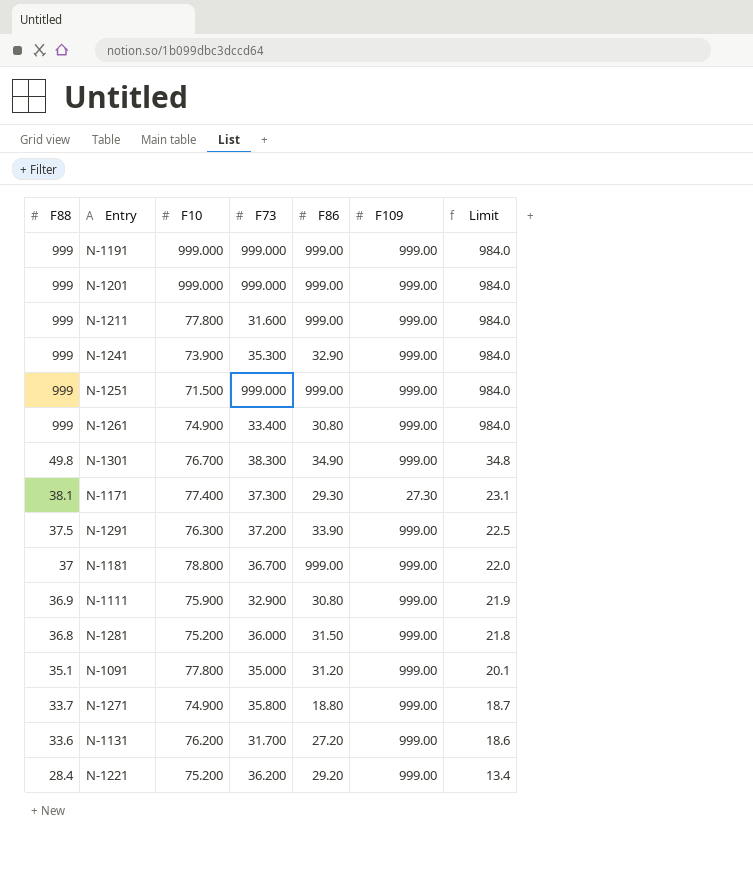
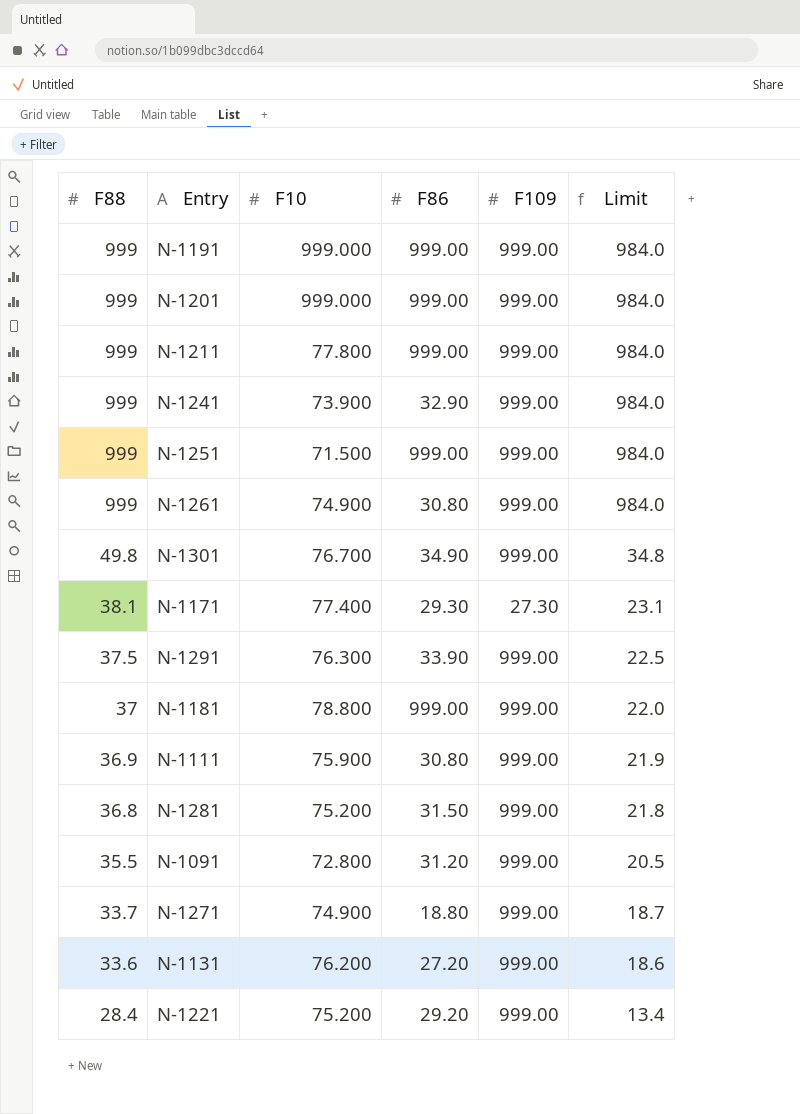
column F73 | position: 4 -> none
N-1091 | F88: 35.1 -> 35.5
N-1091 | F10: 77.800 -> 72.800
N-1091 | Limit: 20.1 -> 20.5

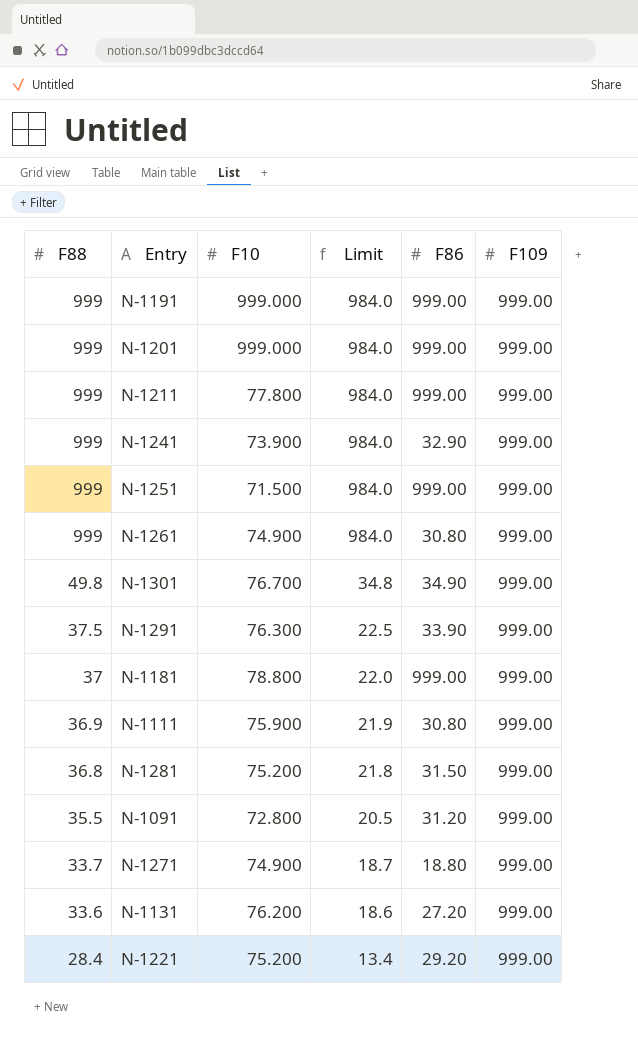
column Limit | position: 6 -> 4
row N-1171: 38.1 | 77.400 | 29.30 | 27.30 | 23.1 -> none

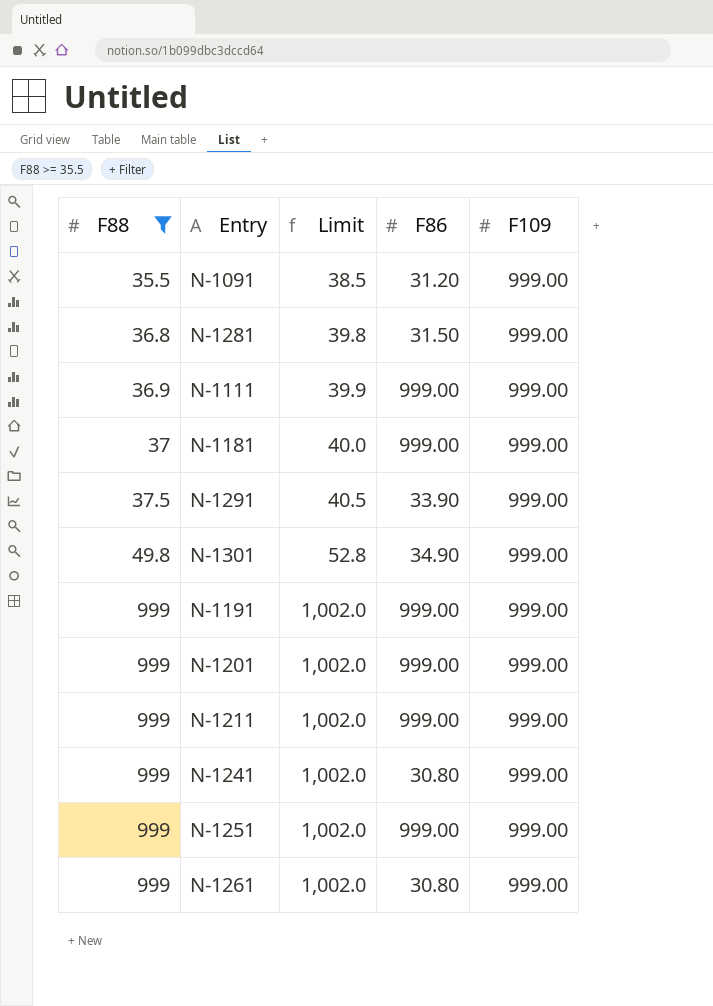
filter: none -> F88 >= 35.5
row order: F88 descending -> F88 ascending
column F10 | position: 3 -> none
column Limit | formula: [F88] - 15 -> [F88] + 3
N-1111 | F86: 30.80 -> 999.00
N-1241 | F86: 32.90 -> 30.80

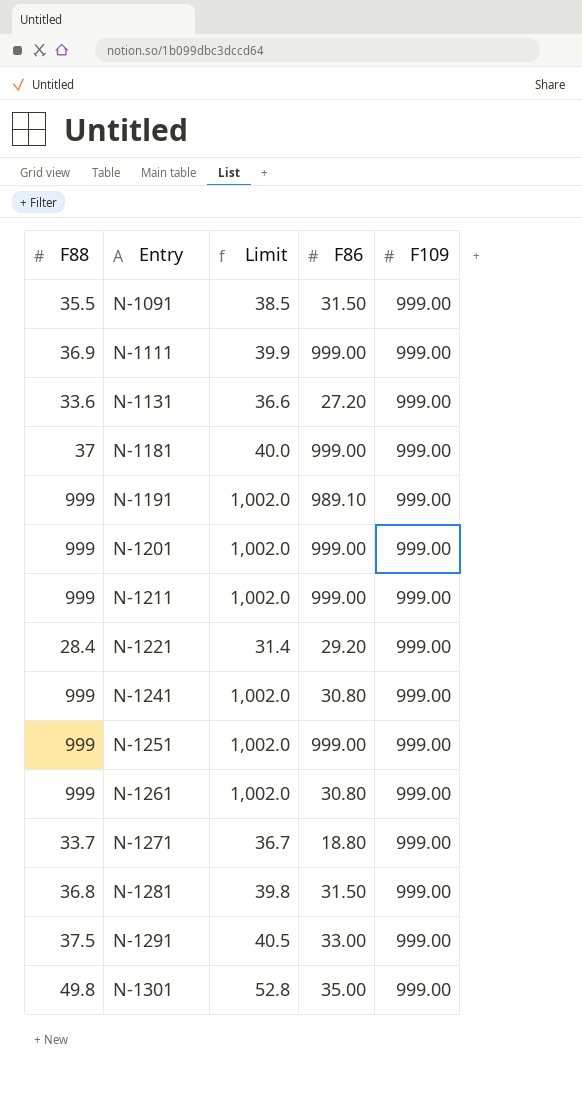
filter: F88 >= 35.5 -> none
row order: F88 ascending -> Entry ascending
N-1091 | F86: 31.20 -> 31.50
N-1191 | F86: 999.00 -> 989.10
N-1291 | F86: 33.90 -> 33.00
N-1301 | F86: 34.90 -> 35.00

